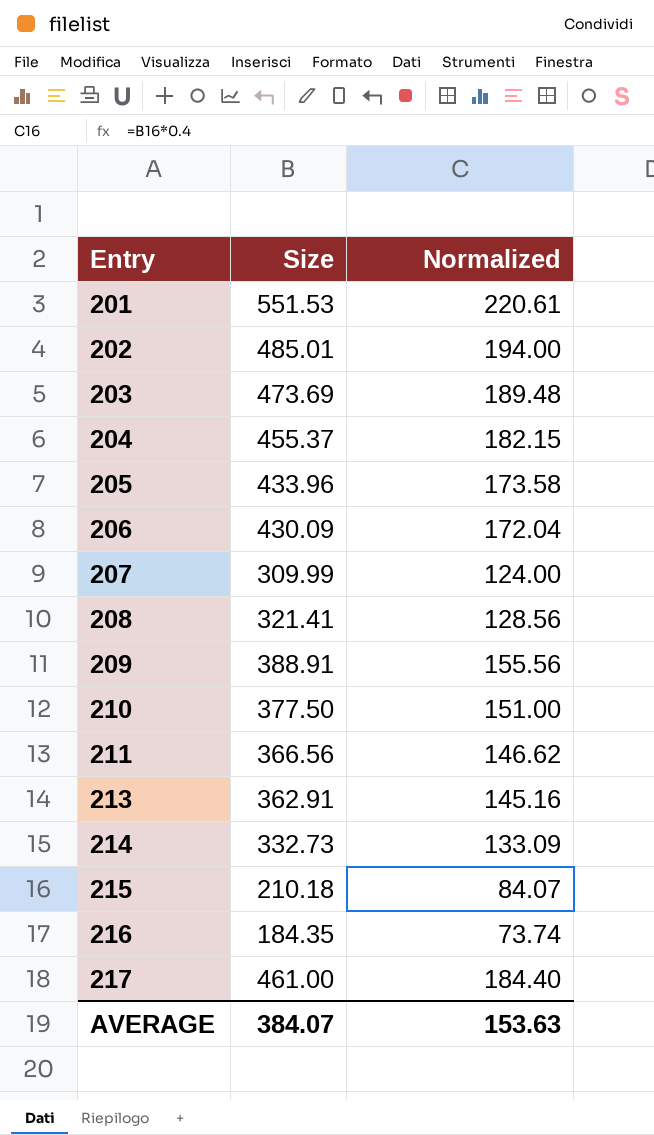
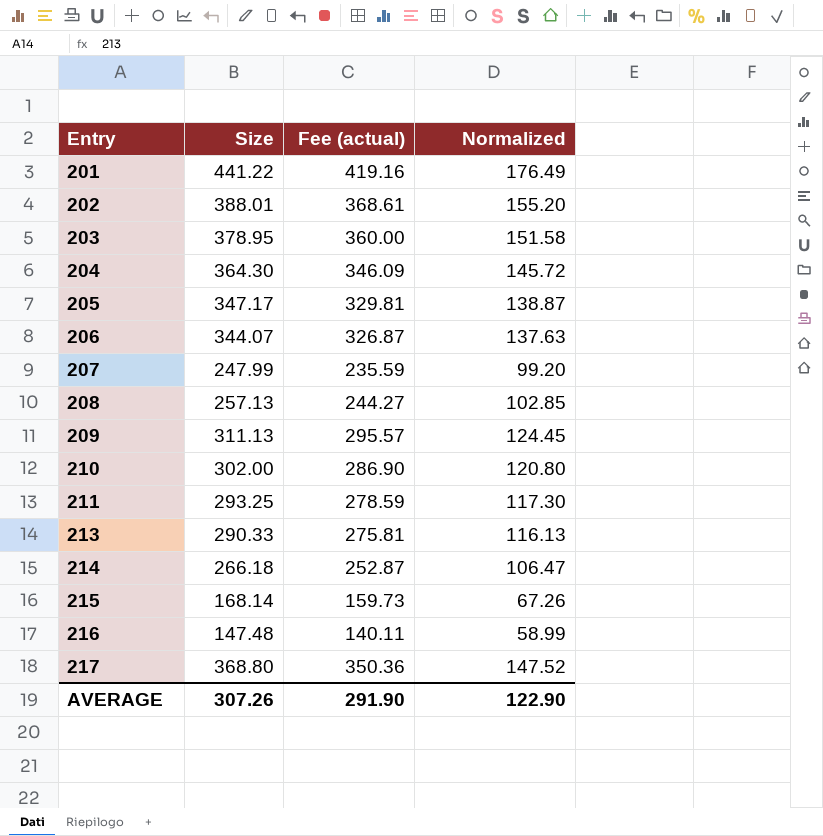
column Fee (actual) | formula: none -> [Size] * 0.95
201 | Size: 551.53 -> 441.22
201 | Normalized: 220.61 -> 176.49
202 | Size: 485.01 -> 388.01
202 | Normalized: 194.00 -> 155.20
203 | Size: 473.69 -> 378.95
203 | Normalized: 189.48 -> 151.58
204 | Size: 455.37 -> 364.30
204 | Normalized: 182.15 -> 145.72
205 | Size: 433.96 -> 347.17
205 | Normalized: 173.58 -> 138.87
206 | Size: 430.09 -> 344.07
206 | Normalized: 172.04 -> 137.63
207 | Size: 309.99 -> 247.99
207 | Normalized: 124.00 -> 99.20
208 | Size: 321.41 -> 257.13
208 | Normalized: 128.56 -> 102.85
209 | Size: 388.91 -> 311.13
209 | Normalized: 155.56 -> 124.45
210 | Size: 377.50 -> 302.00
210 | Normalized: 151.00 -> 120.80
211 | Size: 366.56 -> 293.25
211 | Normalized: 146.62 -> 117.30
213 | Size: 362.91 -> 290.33
213 | Normalized: 145.16 -> 116.13
214 | Size: 332.73 -> 266.18
214 | Normalized: 133.09 -> 106.47
215 | Size: 210.18 -> 168.14
215 | Normalized: 84.07 -> 67.26
216 | Size: 184.35 -> 147.48
216 | Normalized: 73.74 -> 58.99
217 | Size: 461.00 -> 368.80
217 | Normalized: 184.40 -> 147.52
AVERAGE | Size: 384.07 -> 307.26
AVERAGE | Normalized: 153.63 -> 122.90

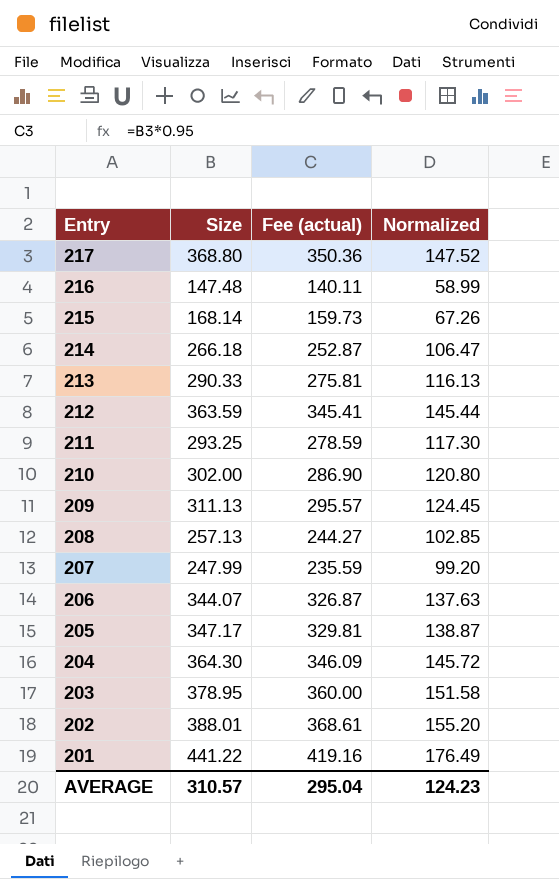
row order: Entry ascending -> Entry descending
row 212: none -> 363.59 | 345.41 | 145.44
AVERAGE | Size: 307.26 -> 310.57
AVERAGE | Fee (actual): 291.90 -> 295.04
AVERAGE | Normalized: 122.90 -> 124.23

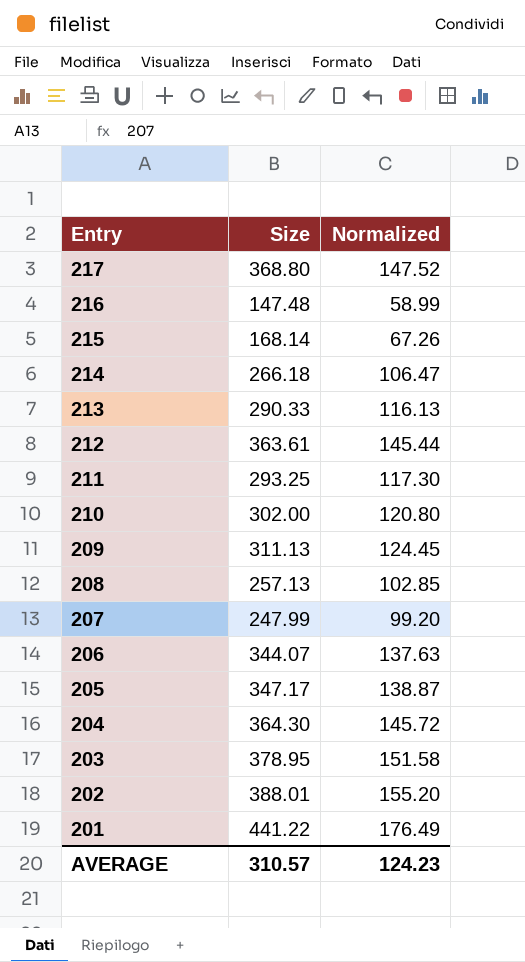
column Fee (actual) | formula: [Size] * 0.95 -> none
212 | Size: 363.59 -> 363.61

